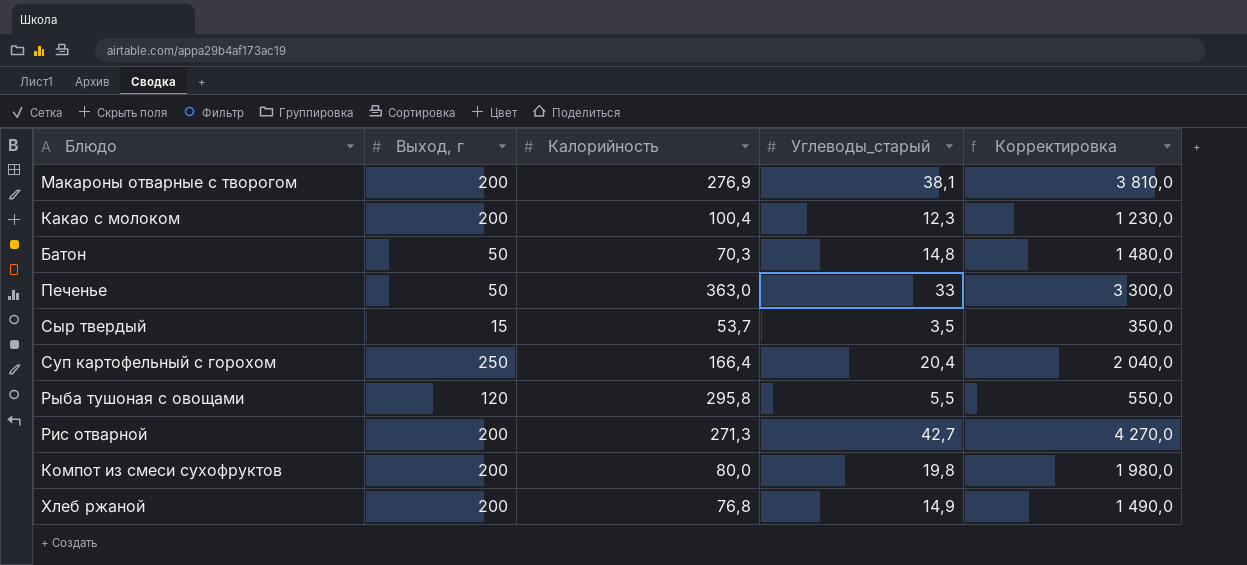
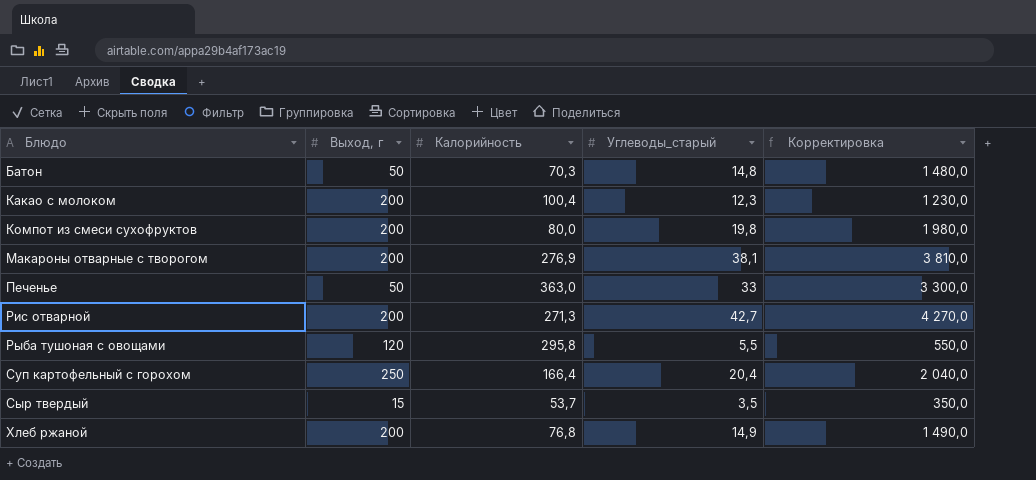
row order: none -> Блюдо ascending

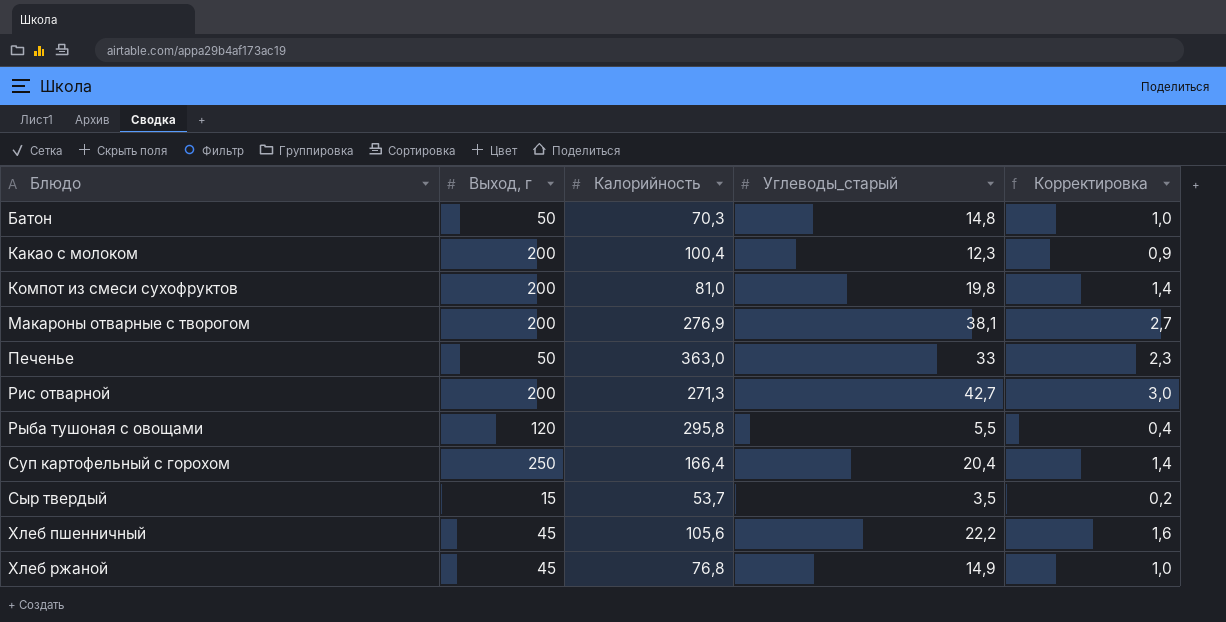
column Корректировка | formula: [Углеводы_старый] * 100 -> [Углеводы_старый] * 0,07
Компот из смеси сухофруктов | Калорийность: 80,0 -> 81,0
row Хлеб пшенничный: none -> 45 | 105,6 | 22,2 | 1,6
Хлеб ржаной | Выход, г: 200 -> 45

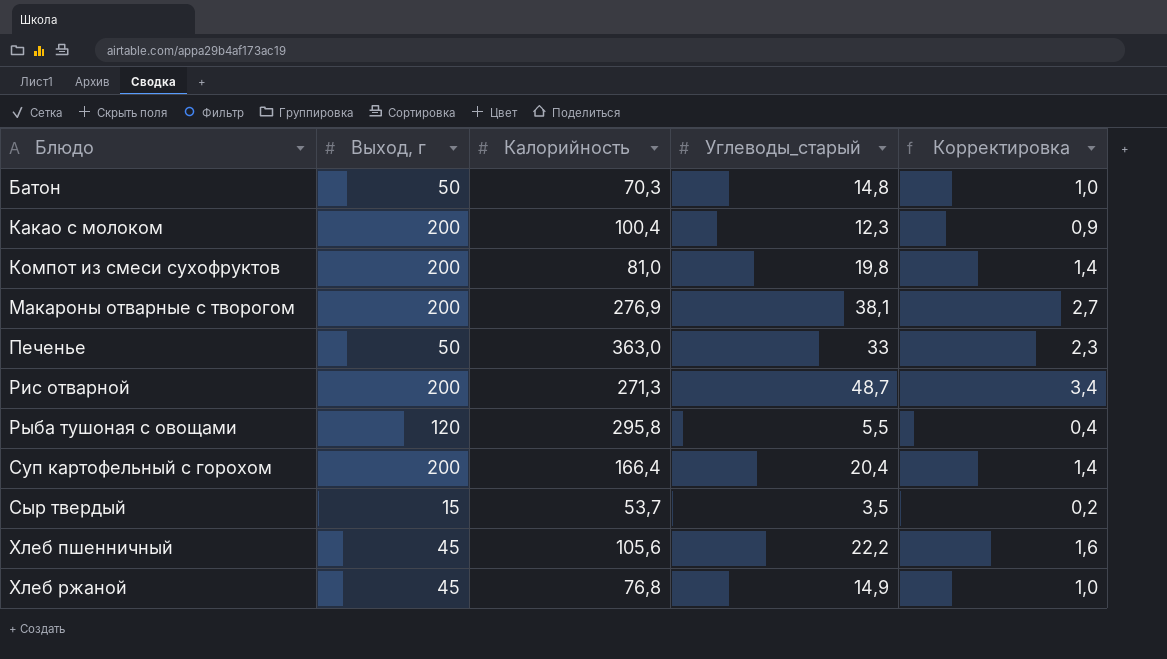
Рис отварной | Углеводы_старый: 42,7 -> 48,7
Рис отварной | Корректировка: 3,0 -> 3,4
Суп картофельный с горохом | Выход, г: 250 -> 200

